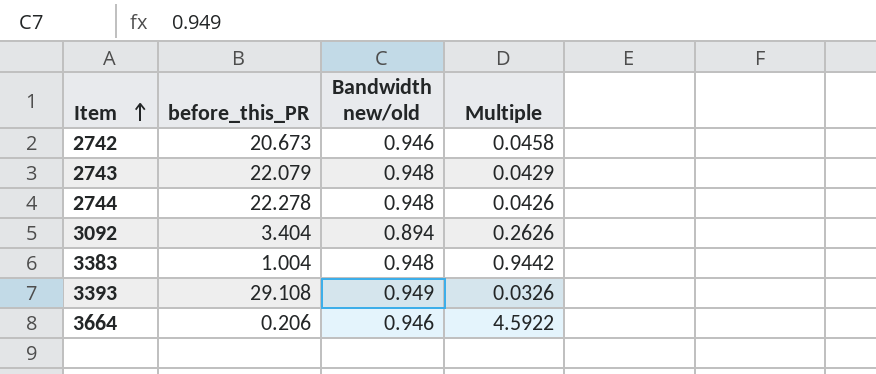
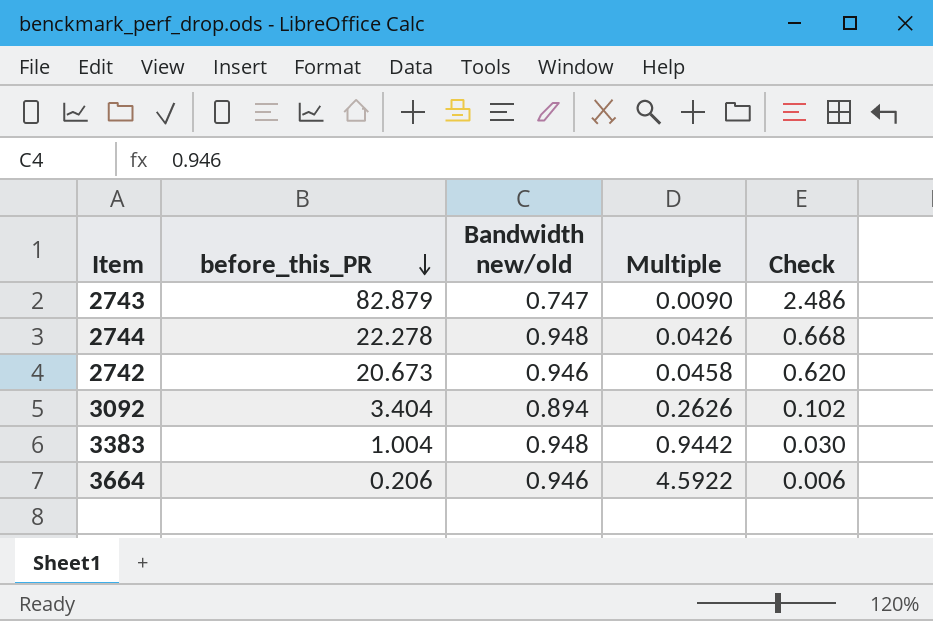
row order: Item ascending -> before_this_PR descending
column Check | formula: none -> [before_this_PR] * 0.03
row 3393: 29.108 | 0.949 | 0.0326 -> none
2743 | before_this_PR: 22.079 -> 82.879
2743 | Bandwidth new/old: 0.948 -> 0.747
2743 | Multiple: 0.0429 -> 0.0090

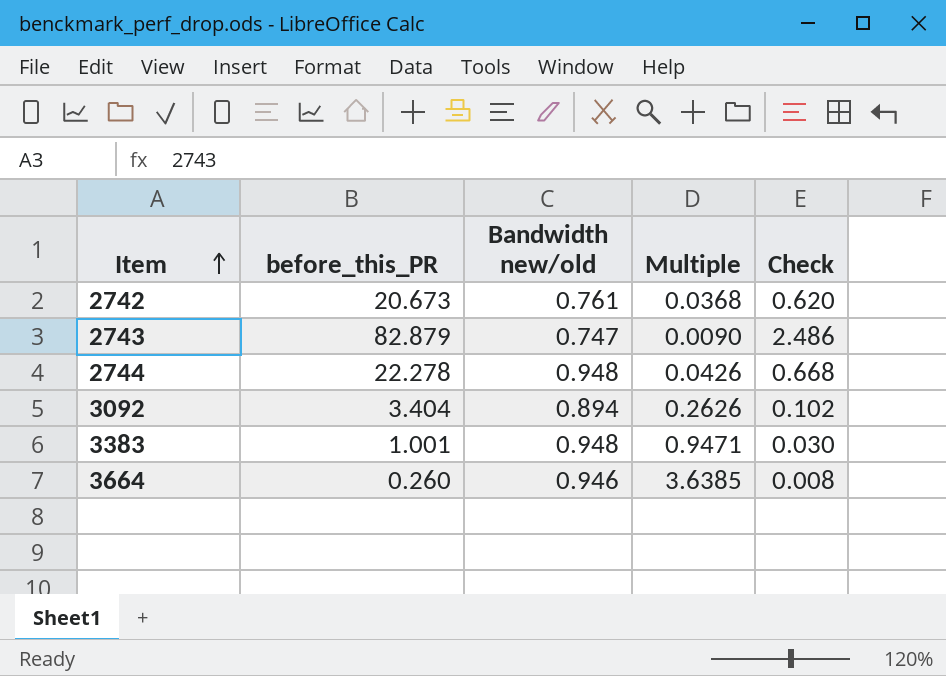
row order: before_this_PR descending -> Item ascending
2742 | Bandwidth new/old: 0.946 -> 0.761
2742 | Multiple: 0.0458 -> 0.0368
3383 | before_this_PR: 1.004 -> 1.001
3383 | Multiple: 0.9442 -> 0.9471
3664 | before_this_PR: 0.206 -> 0.260
3664 | Multiple: 4.5922 -> 3.6385
3664 | Check: 0.006 -> 0.008

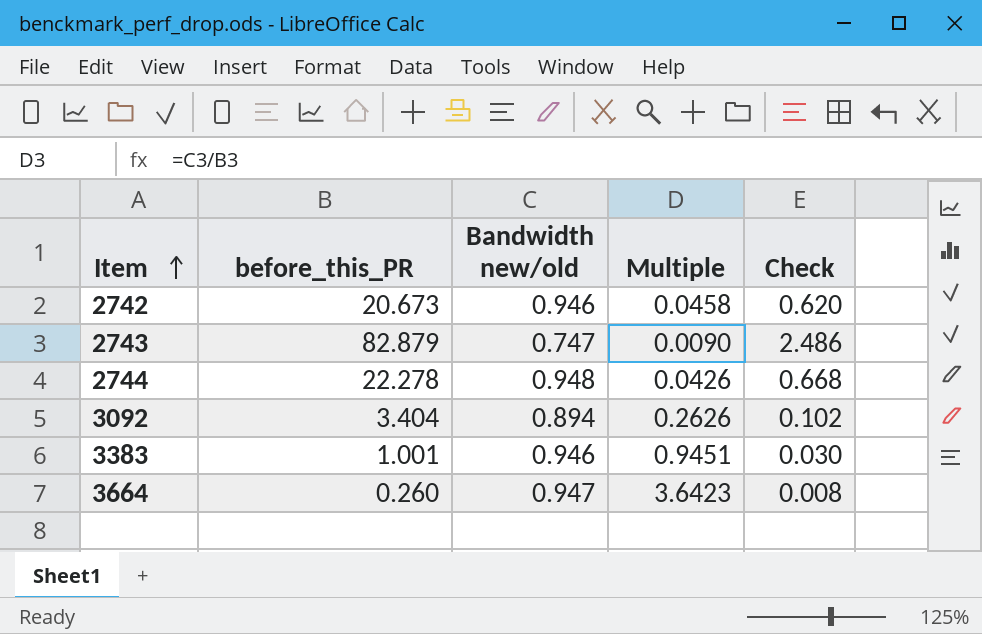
2742 | Bandwidth new/old: 0.761 -> 0.946
2742 | Multiple: 0.0368 -> 0.0458
3383 | Bandwidth new/old: 0.948 -> 0.946
3383 | Multiple: 0.9471 -> 0.9451
3664 | Bandwidth new/old: 0.946 -> 0.947
3664 | Multiple: 3.6385 -> 3.6423

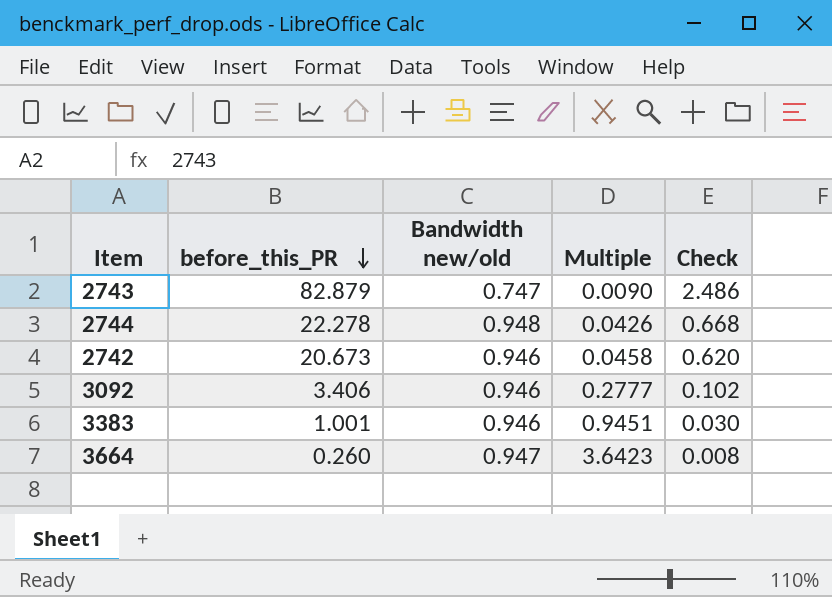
row order: Item ascending -> before_this_PR descending
3092 | before_this_PR: 3.404 -> 3.406
3092 | Bandwidth new/old: 0.894 -> 0.946
3092 | Multiple: 0.2626 -> 0.2777

